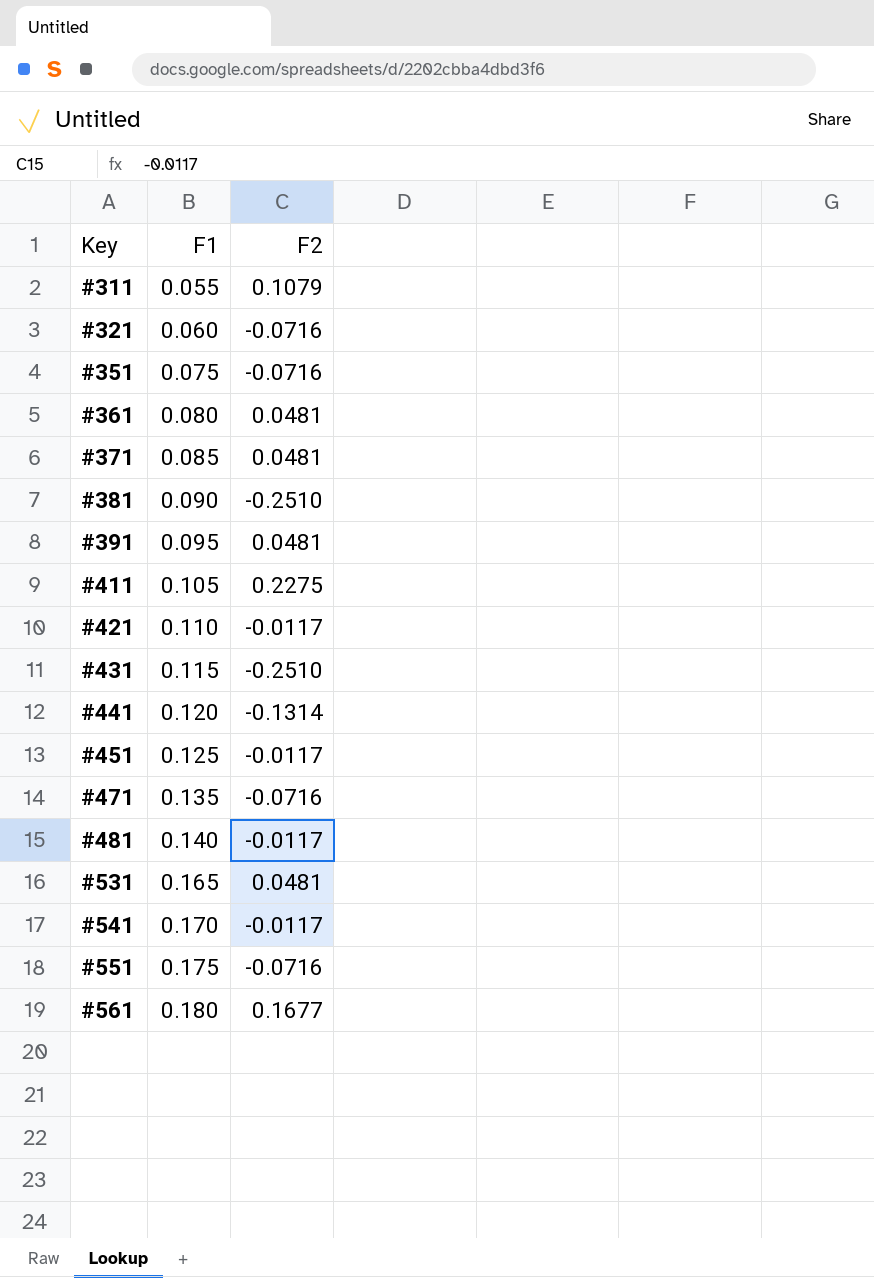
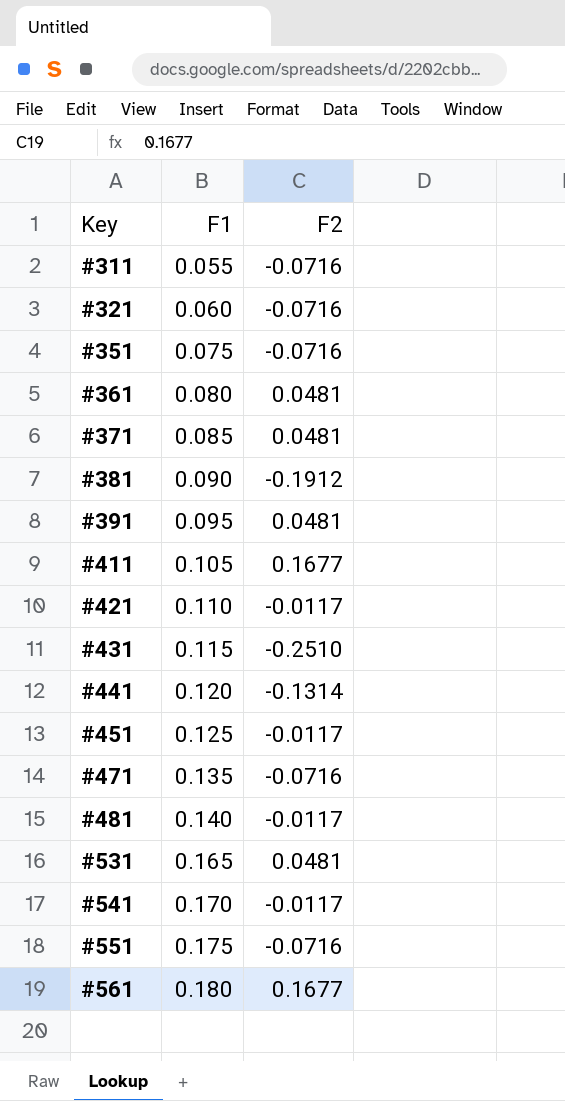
#311 | F2: 0.1079 -> -0.0716
#381 | F2: -0.2510 -> -0.1912
#411 | F2: 0.2275 -> 0.1677

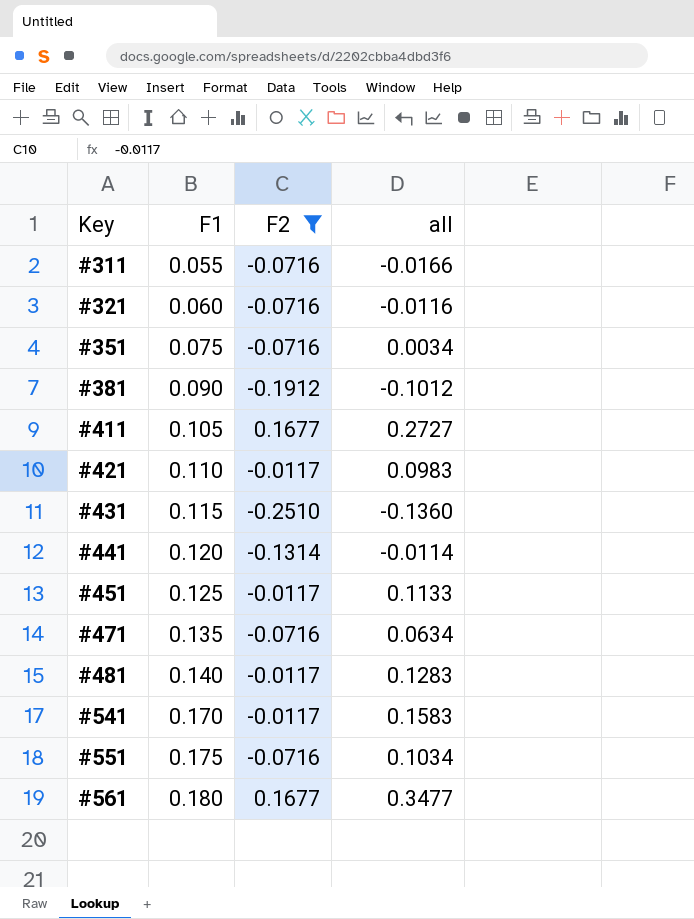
filter: none -> F2 != 0.0481
column all | formula: none -> [F1] + [F2]

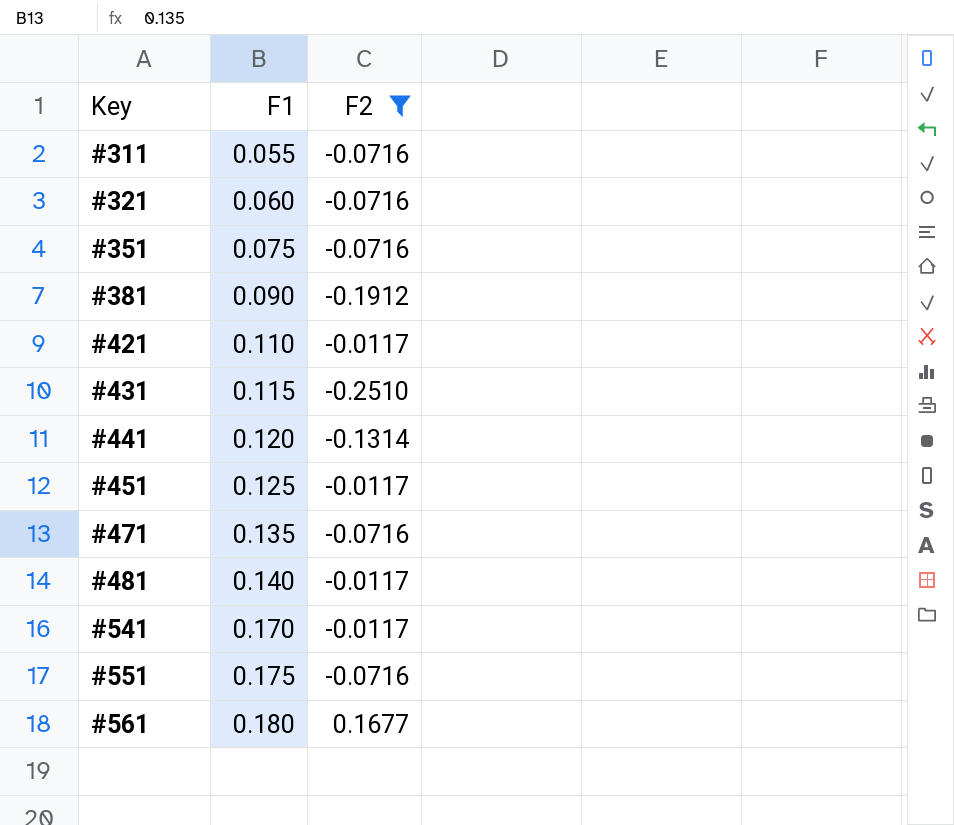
column all | formula: [F1] + [F2] -> none
row #411: 0.105 | 0.1677 | 0.2727 -> none

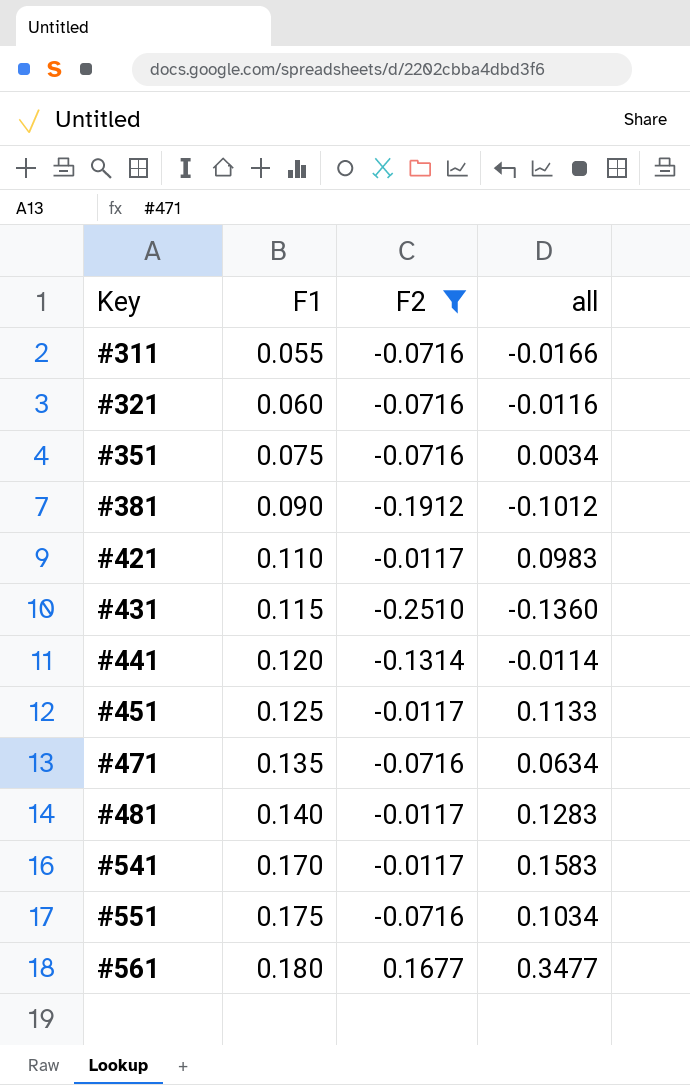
column all | formula: none -> [F1] + [F2]

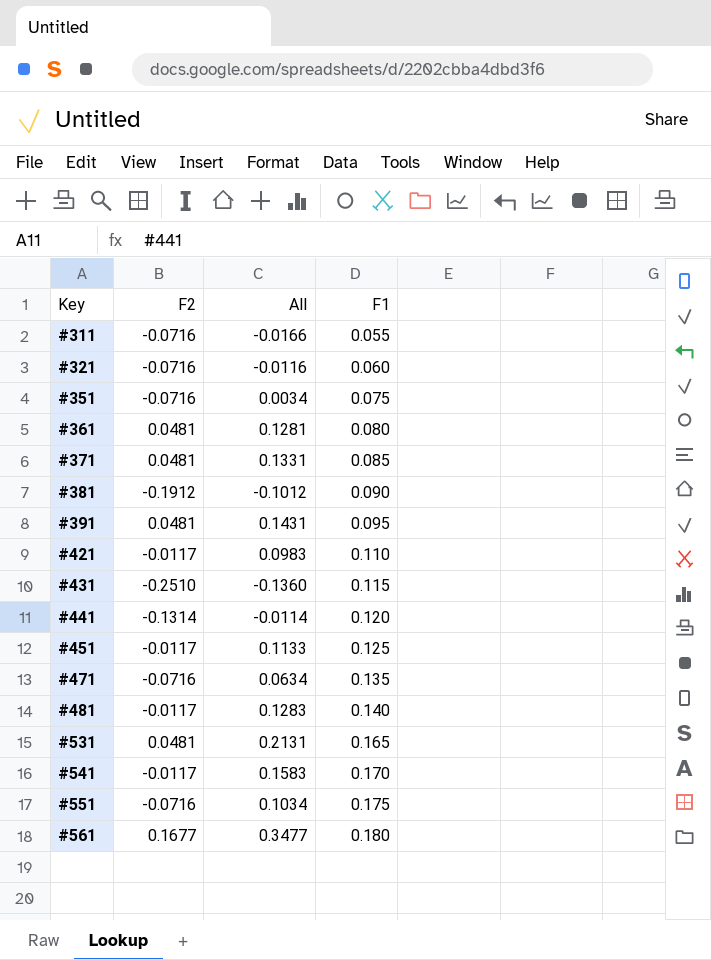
filter: F2 != 0.0481 -> none
column name: all -> All
column F1 | position: 2 -> 4

